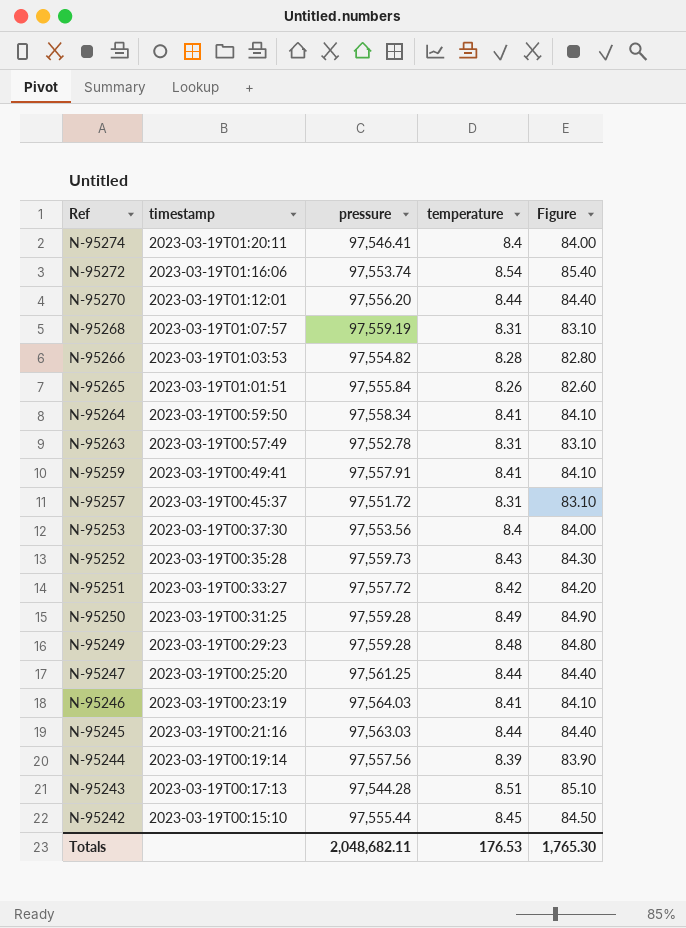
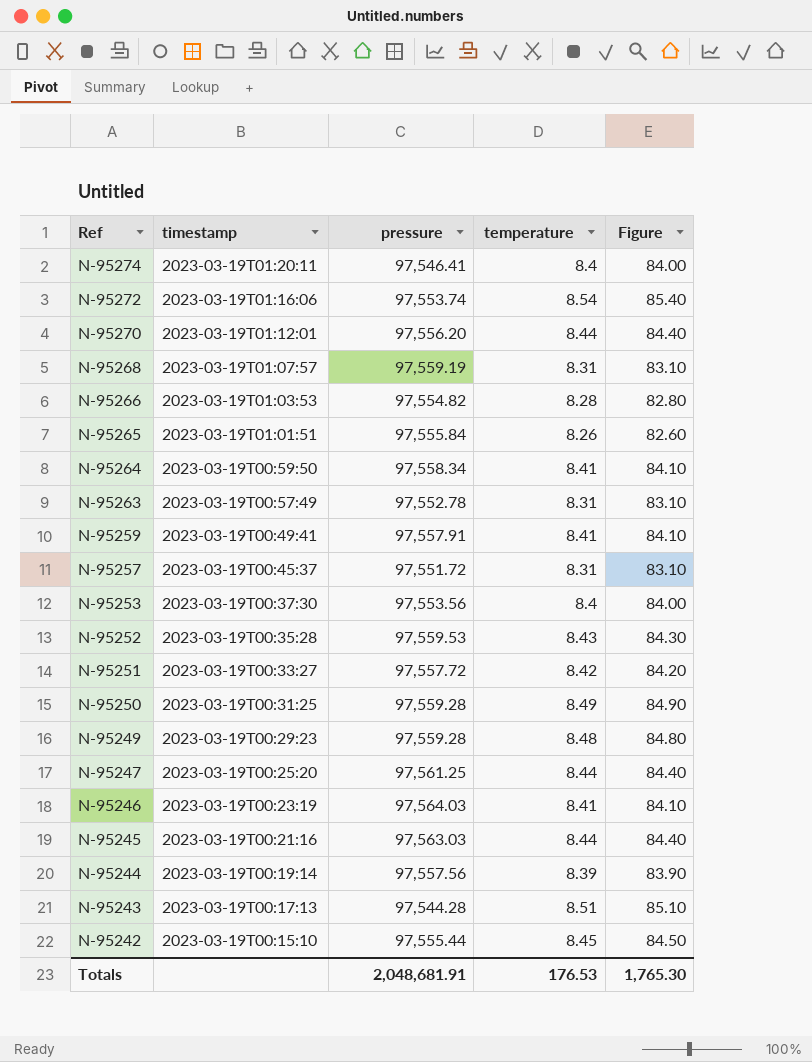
N-95252 | pressure: 97,559.73 -> 97,559.53
Totals | pressure: 2,048,682.11 -> 2,048,681.91

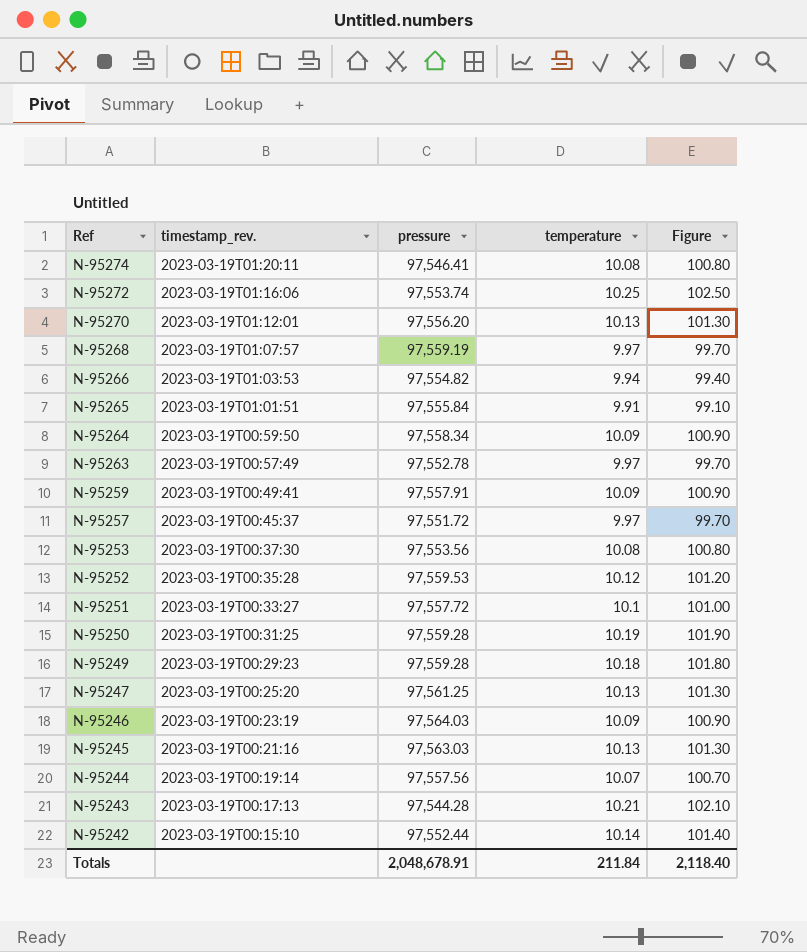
column name: timestamp -> timestamp_rev.
N-95274 | temperature: 8.4 -> 10.08
N-95274 | Figure: 84.00 -> 100.80
N-95272 | temperature: 8.54 -> 10.25
N-95272 | Figure: 85.40 -> 102.50
N-95270 | temperature: 8.44 -> 10.13
N-95270 | Figure: 84.40 -> 101.30
N-95268 | temperature: 8.31 -> 9.97
N-95268 | Figure: 83.10 -> 99.70
N-95266 | temperature: 8.28 -> 9.94
N-95266 | Figure: 82.80 -> 99.40
N-95265 | temperature: 8.26 -> 9.91
N-95265 | Figure: 82.60 -> 99.10
N-95264 | temperature: 8.41 -> 10.09
N-95264 | Figure: 84.10 -> 100.90
N-95263 | temperature: 8.31 -> 9.97
N-95263 | Figure: 83.10 -> 99.70
N-95259 | temperature: 8.41 -> 10.09
N-95259 | Figure: 84.10 -> 100.90
N-95257 | temperature: 8.31 -> 9.97
N-95257 | Figure: 83.10 -> 99.70
N-95253 | temperature: 8.4 -> 10.08
N-95253 | Figure: 84.00 -> 100.80
N-95252 | temperature: 8.43 -> 10.12
N-95252 | Figure: 84.30 -> 101.20
N-95251 | temperature: 8.42 -> 10.1
N-95251 | Figure: 84.20 -> 101.00
N-95250 | temperature: 8.49 -> 10.19
N-95250 | Figure: 84.90 -> 101.90
N-95249 | temperature: 8.48 -> 10.18
N-95249 | Figure: 84.80 -> 101.80
N-95247 | temperature: 8.44 -> 10.13
N-95247 | Figure: 84.40 -> 101.30
N-95246 | temperature: 8.41 -> 10.09
N-95246 | Figure: 84.10 -> 100.90
N-95245 | temperature: 8.44 -> 10.13
N-95245 | Figure: 84.40 -> 101.30
N-95244 | temperature: 8.39 -> 10.07
N-95244 | Figure: 83.90 -> 100.70
N-95243 | temperature: 8.51 -> 10.21
N-95243 | Figure: 85.10 -> 102.10
N-95242 | pressure: 97,555.44 -> 97,552.44
N-95242 | temperature: 8.45 -> 10.14
N-95242 | Figure: 84.50 -> 101.40
Totals | pressure: 2,048,681.91 -> 2,048,678.91
Totals | temperature: 176.53 -> 211.84
Totals | Figure: 1,765.30 -> 2,118.40

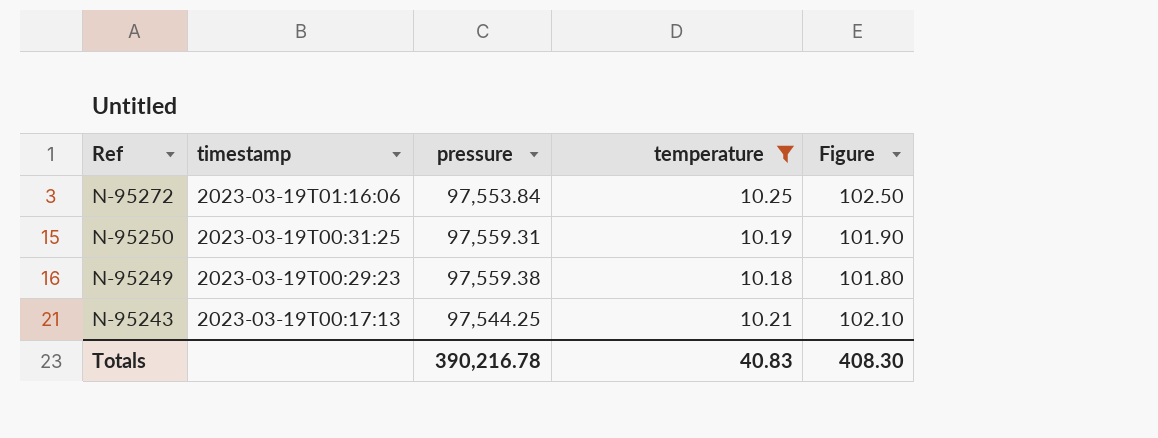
filter: none -> temperature >= 10.18
column name: timestamp_rev. -> timestamp
N-95272 | pressure: 97,553.74 -> 97,553.84
N-95250 | pressure: 97,559.28 -> 97,559.31
N-95249 | pressure: 97,559.28 -> 97,559.38
N-95243 | pressure: 97,544.28 -> 97,544.25
Totals | pressure: 2,048,678.91 -> 390,216.78
Totals | temperature: 211.84 -> 40.83
Totals | Figure: 2,118.40 -> 408.30

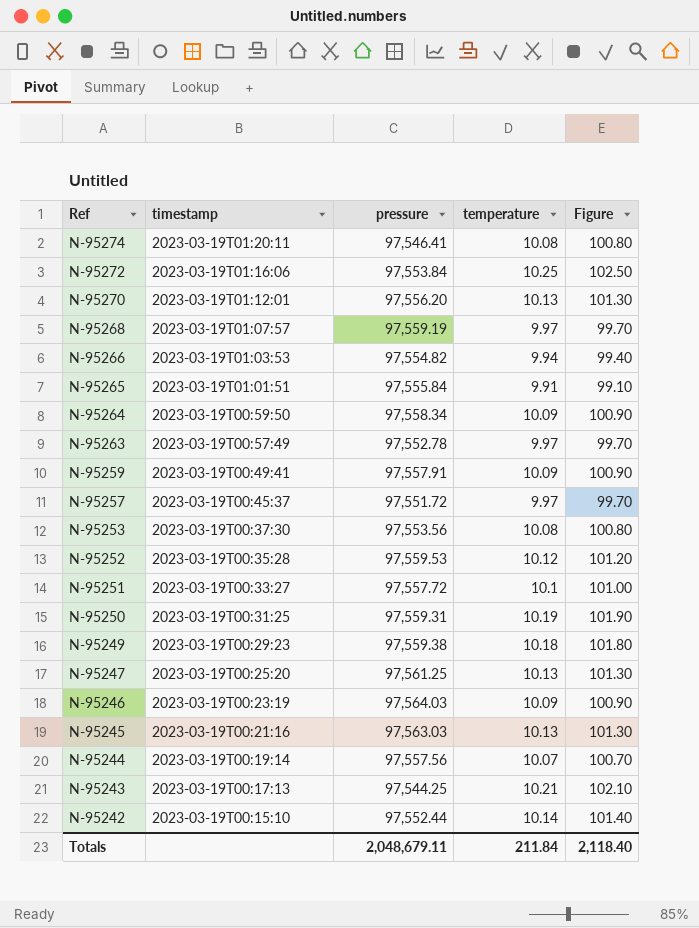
filter: temperature >= 10.18 -> none
Totals | pressure: 390,216.78 -> 2,048,679.11
Totals | temperature: 40.83 -> 211.84
Totals | Figure: 408.30 -> 2,118.40

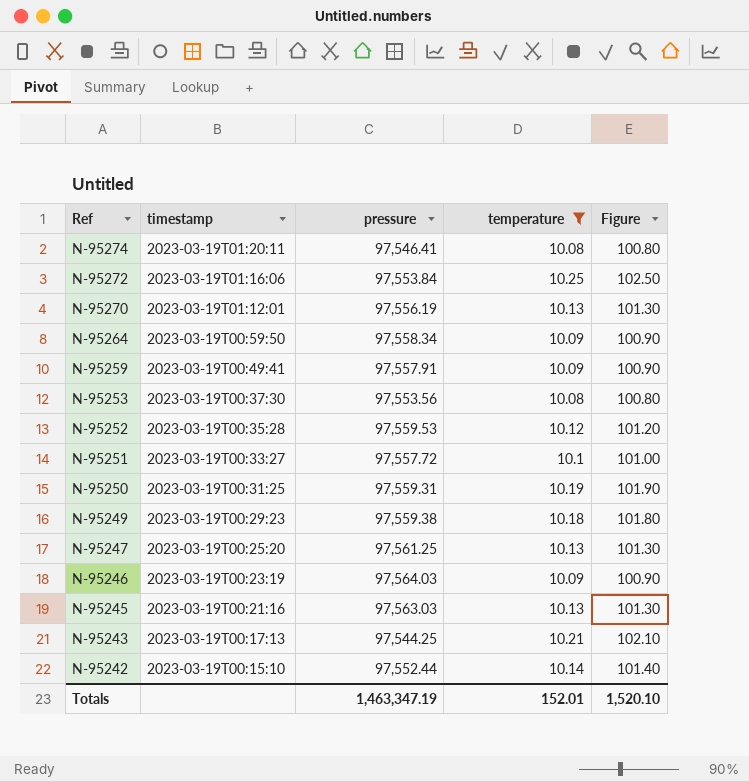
filter: none -> temperature >= 10.08
N-95270 | pressure: 97,556.20 -> 97,556.19
Totals | pressure: 2,048,679.11 -> 1,463,347.19
Totals | temperature: 211.84 -> 152.01
Totals | Figure: 2,118.40 -> 1,520.10

